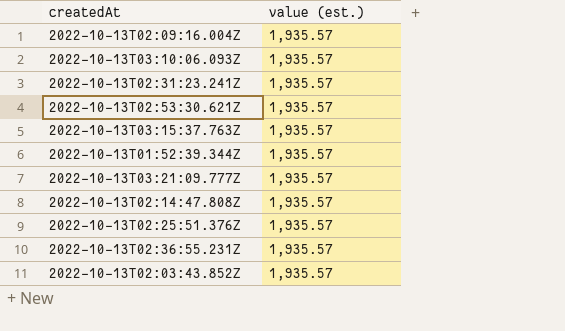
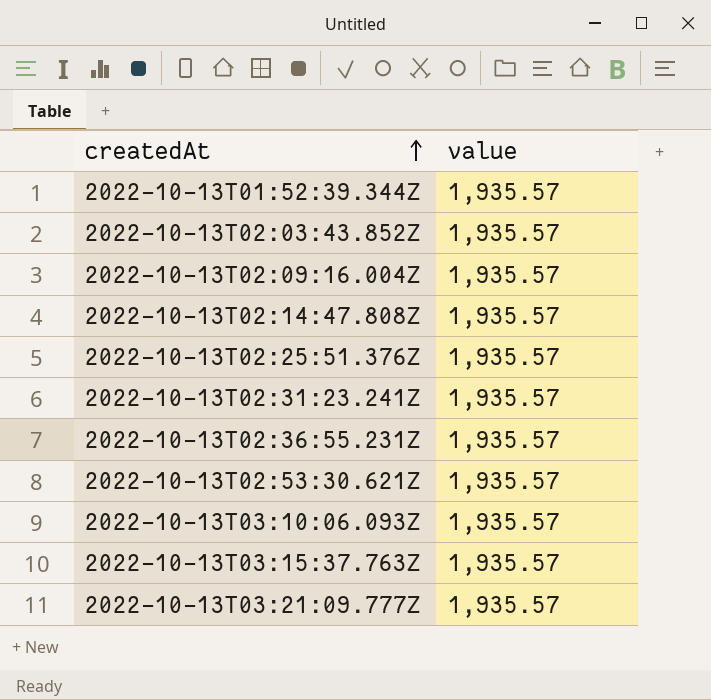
row order: none -> createdAt ascending
column name: value (est.) -> value

